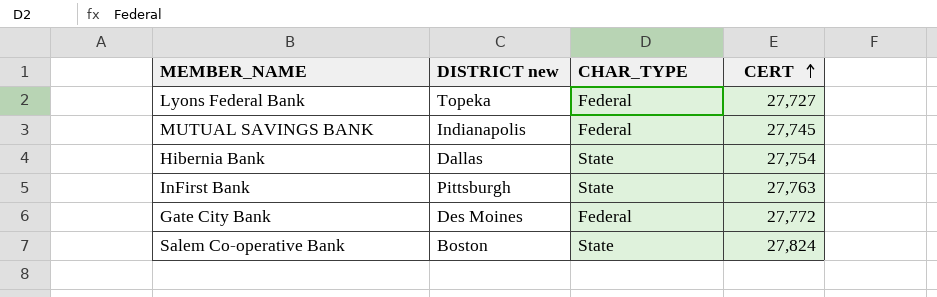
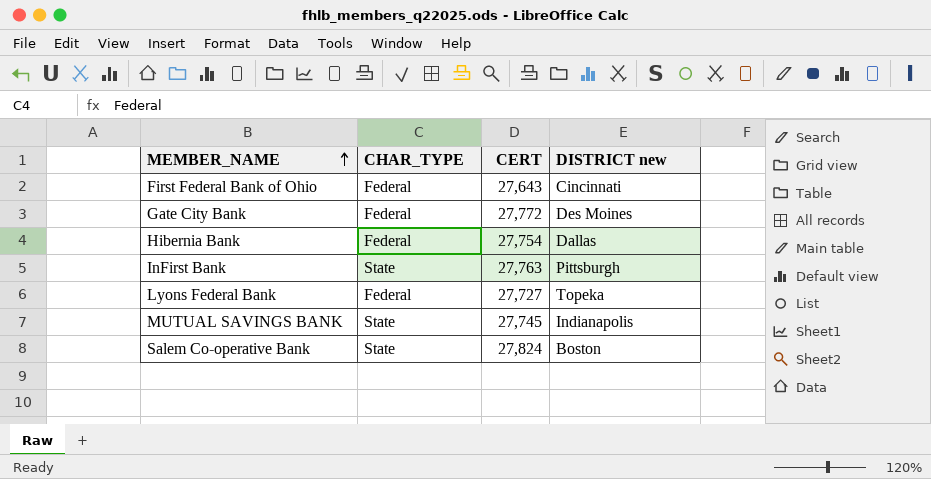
row order: CERT ascending -> MEMBER_NAME ascending
column DISTRICT new | position: 2 -> 4
row First Federal Bank of Ohio: none -> Federal | 27,643 | Cincinnati
Hibernia Bank | CHAR_TYPE: State -> Federal
MUTUAL SAVINGS BANK | CHAR_TYPE: Federal -> State

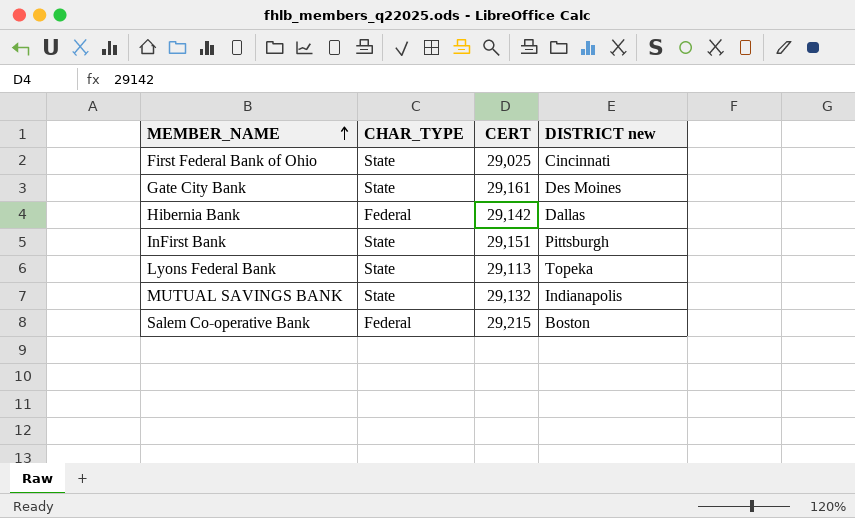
First Federal Bank of Ohio | CHAR_TYPE: Federal -> State
First Federal Bank of Ohio | CERT: 27,643 -> 29,025
Gate City Bank | CHAR_TYPE: Federal -> State
Gate City Bank | CERT: 27,772 -> 29,161
Hibernia Bank | CERT: 27,754 -> 29,142
InFirst Bank | CERT: 27,763 -> 29,151
Lyons Federal Bank | CHAR_TYPE: Federal -> State
Lyons Federal Bank | CERT: 27,727 -> 29,113
MUTUAL SAVINGS BANK | CERT: 27,745 -> 29,132
Salem Co-operative Bank | CHAR_TYPE: State -> Federal
Salem Co-operative Bank | CERT: 27,824 -> 29,215

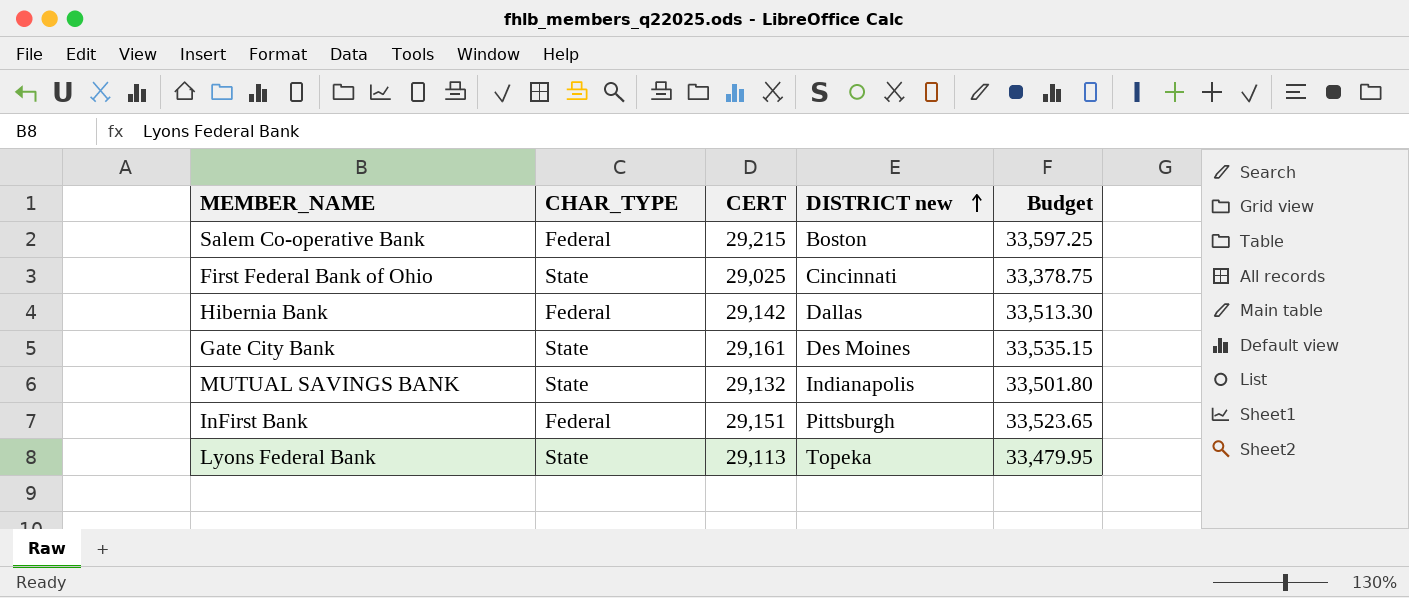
row order: MEMBER_NAME ascending -> DISTRICT new ascending
column Budget | formula: none -> [CERT] * 1.15
InFirst Bank | CHAR_TYPE: State -> Federal

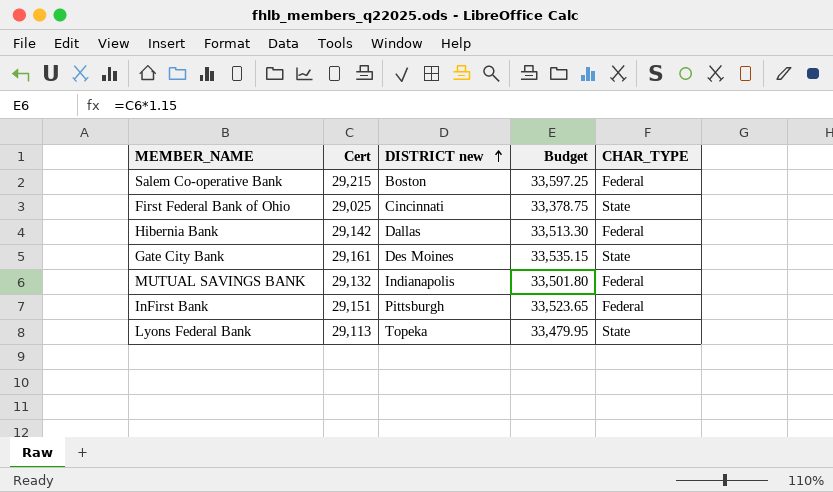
column name: CERT -> Cert
column CHAR_TYPE | position: 2 -> 5
MUTUAL SAVINGS BANK | CHAR_TYPE: State -> Federal

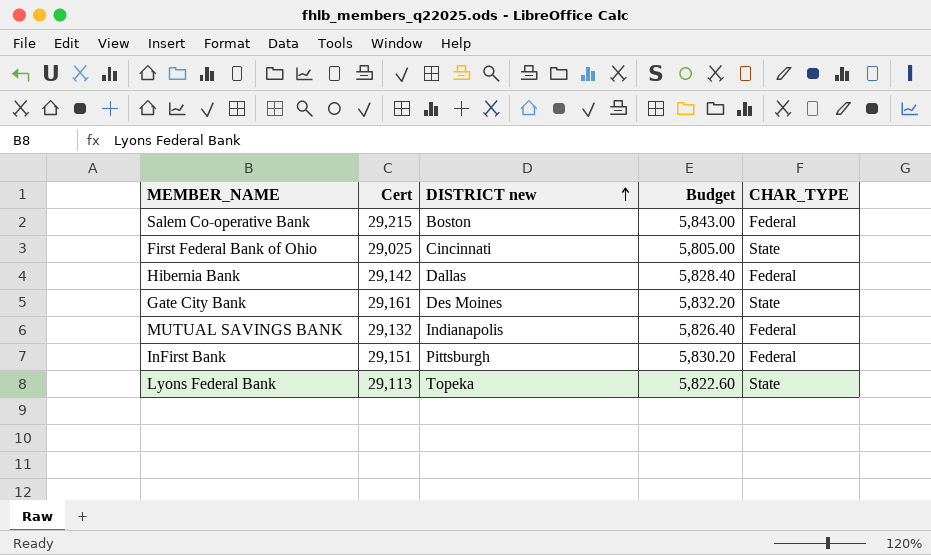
column Budget | formula: [Cert] * 1.15 -> [Cert] * 0.2

